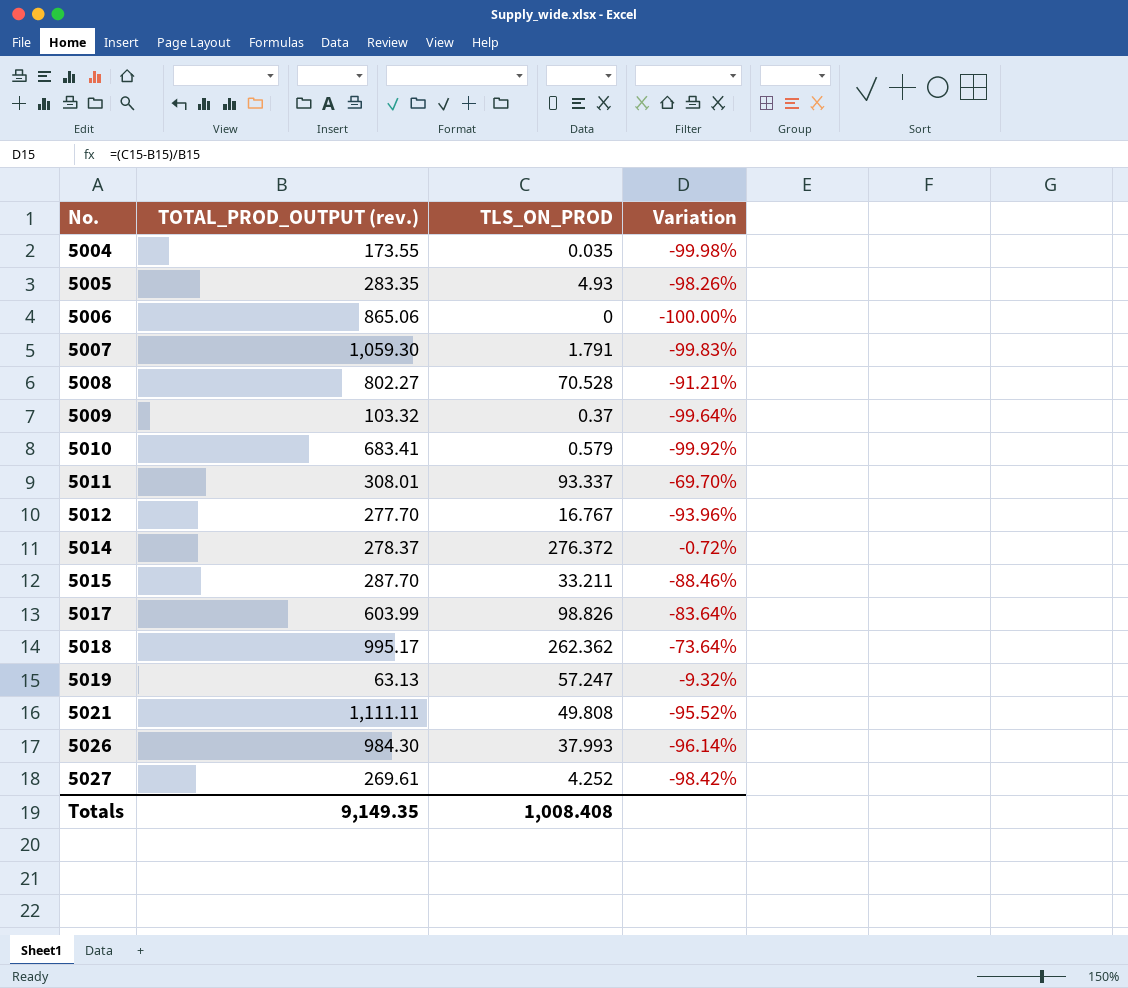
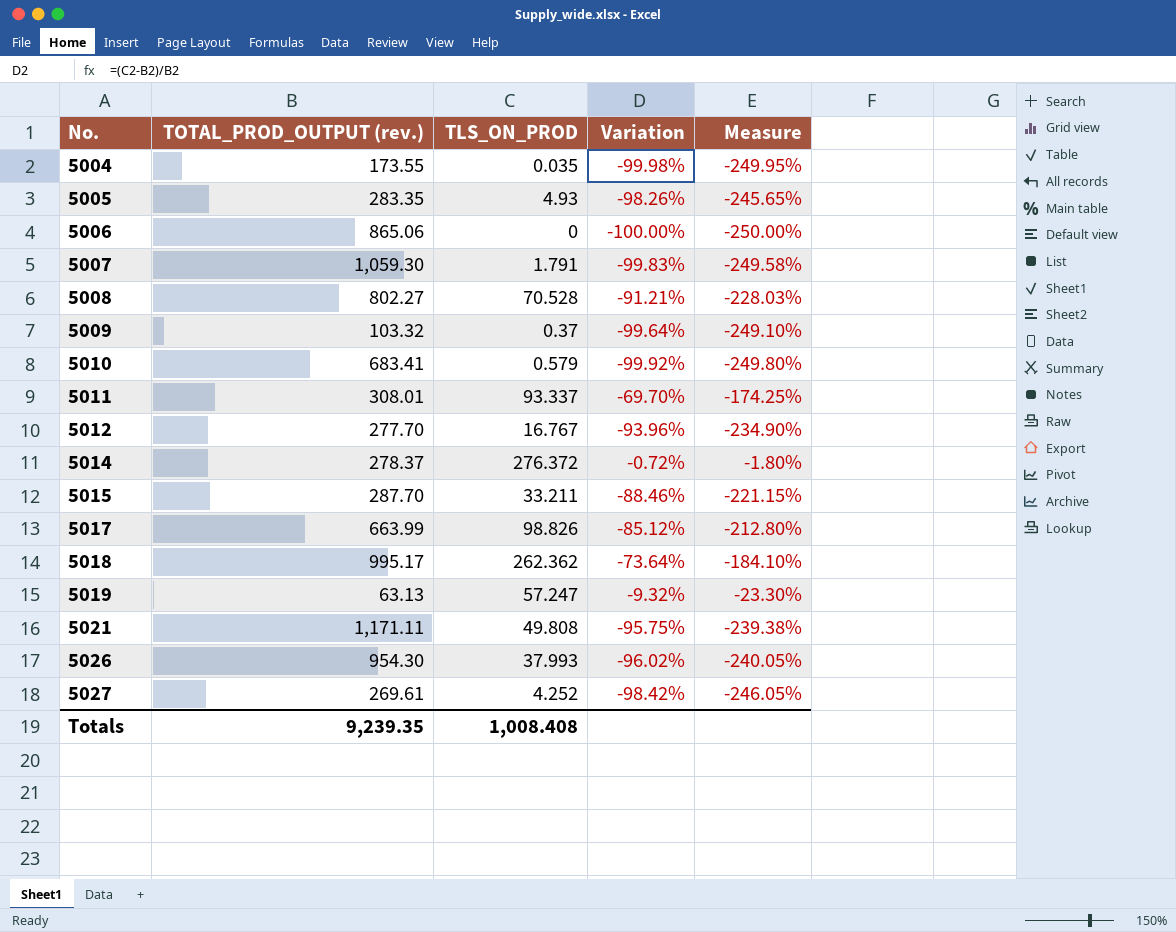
column Measure | formula: none -> [Variation] * 2.5
5017 | TOTAL_PROD_OUTPUT (rev.): 603.99 -> 663.99
5017 | Variation: -83.64% -> -85.12%
5021 | TOTAL_PROD_OUTPUT (rev.): 1,111.11 -> 1,171.11
5021 | Variation: -95.52% -> -95.75%
5026 | TOTAL_PROD_OUTPUT (rev.): 984.30 -> 954.30
5026 | Variation: -96.14% -> -96.02%
Totals | TOTAL_PROD_OUTPUT (rev.): 9,149.35 -> 9,239.35

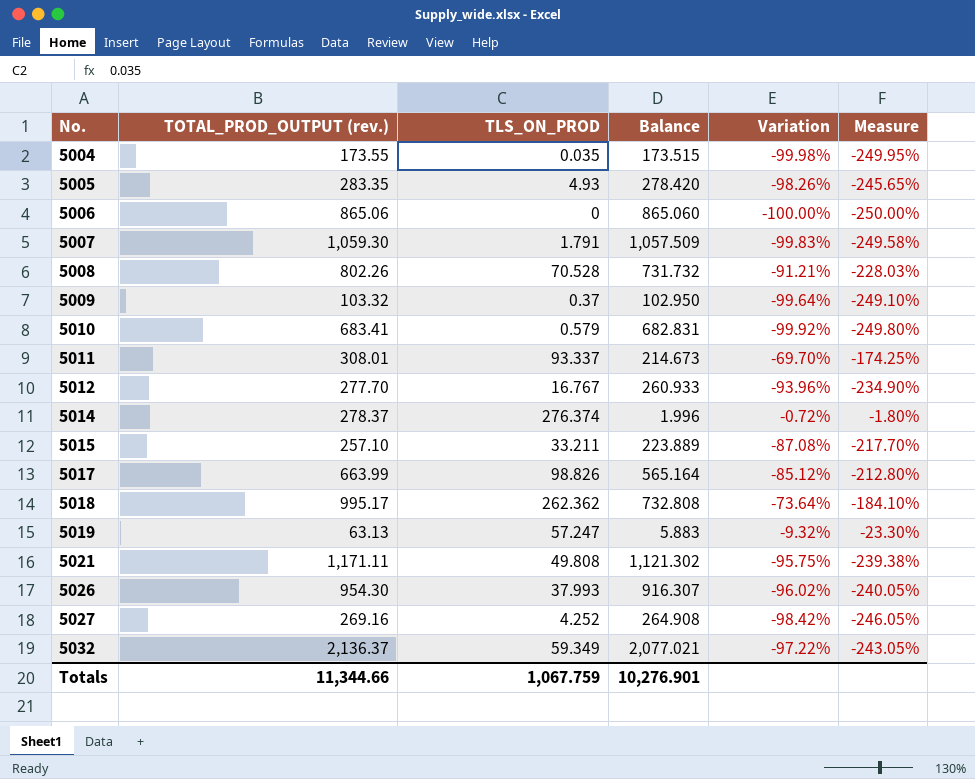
column Balance | formula: none -> [TOTAL_PROD_OUTPUT (rev.)] - [TLS_ON_PROD]
5008 | TOTAL_PROD_OUTPUT (rev.): 802.27 -> 802.26
5014 | TLS_ON_PROD: 276.372 -> 276.374
5015 | TOTAL_PROD_OUTPUT (rev.): 287.70 -> 257.10
5015 | Variation: -88.46% -> -87.08%
5015 | Measure: -221.15% -> -217.70%
5027 | TOTAL_PROD_OUTPUT (rev.): 269.61 -> 269.16
row 5032: none -> 2,136.37 | 59.349 | 2,077.021 | -97.22% | -243.05%
Totals | TOTAL_PROD_OUTPUT (rev.): 9,239.35 -> 11,344.66
Totals | TLS_ON_PROD: 1,008.408 -> 1,067.759

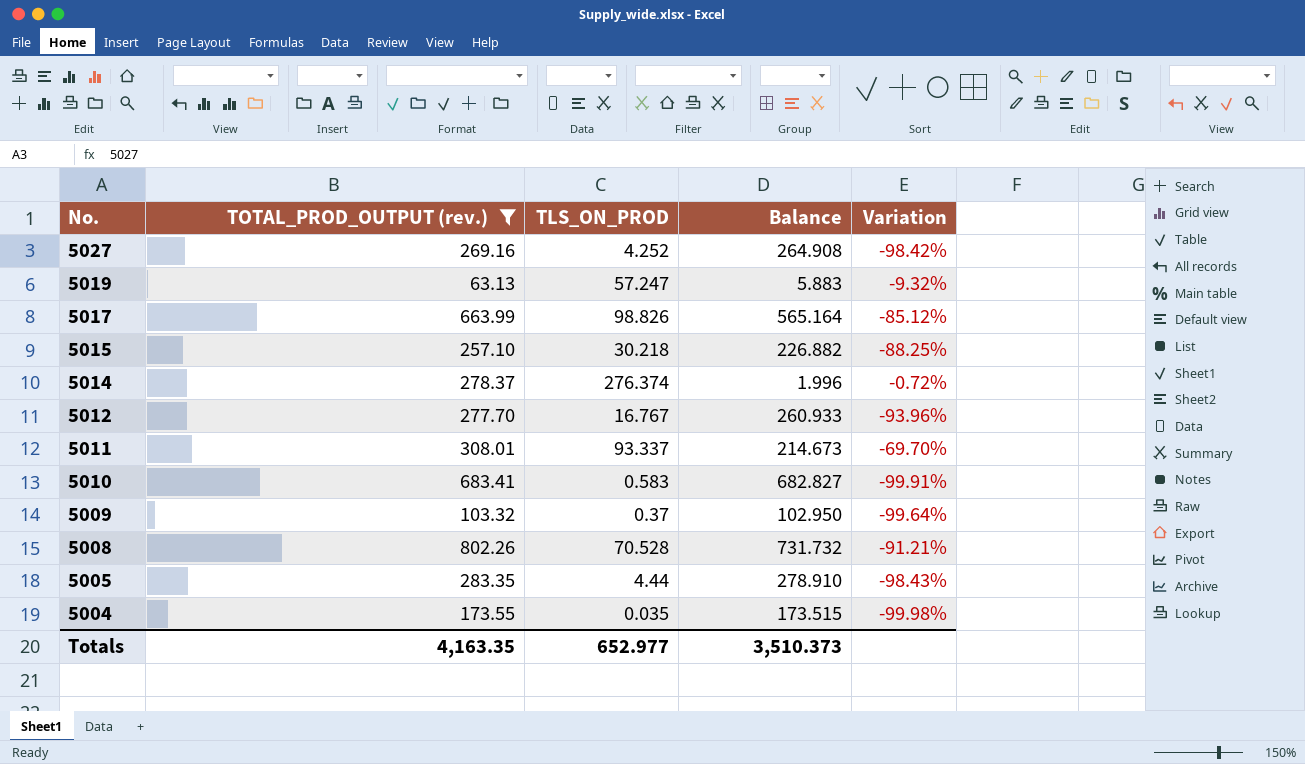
filter: none -> TOTAL_PROD_OUTPUT (rev.) <= 802.26
row order: No. ascending -> No. descending
column Measure | formula: [Variation] * 2.5 -> none
5015 | TLS_ON_PROD: 33.211 -> 30.218
5015 | Balance: 223.889 -> 226.882
5015 | Variation: -87.08% -> -88.25%
5010 | TLS_ON_PROD: 0.579 -> 0.583
5010 | Balance: 682.831 -> 682.827
5010 | Variation: -99.92% -> -99.91%
5005 | TLS_ON_PROD: 4.93 -> 4.44
5005 | Balance: 278.420 -> 278.910
5005 | Variation: -98.26% -> -98.43%
Totals | TOTAL_PROD_OUTPUT (rev.): 11,344.66 -> 4,163.35
Totals | TLS_ON_PROD: 1,067.759 -> 652.977
Totals | Balance: 10,276.901 -> 3,510.373

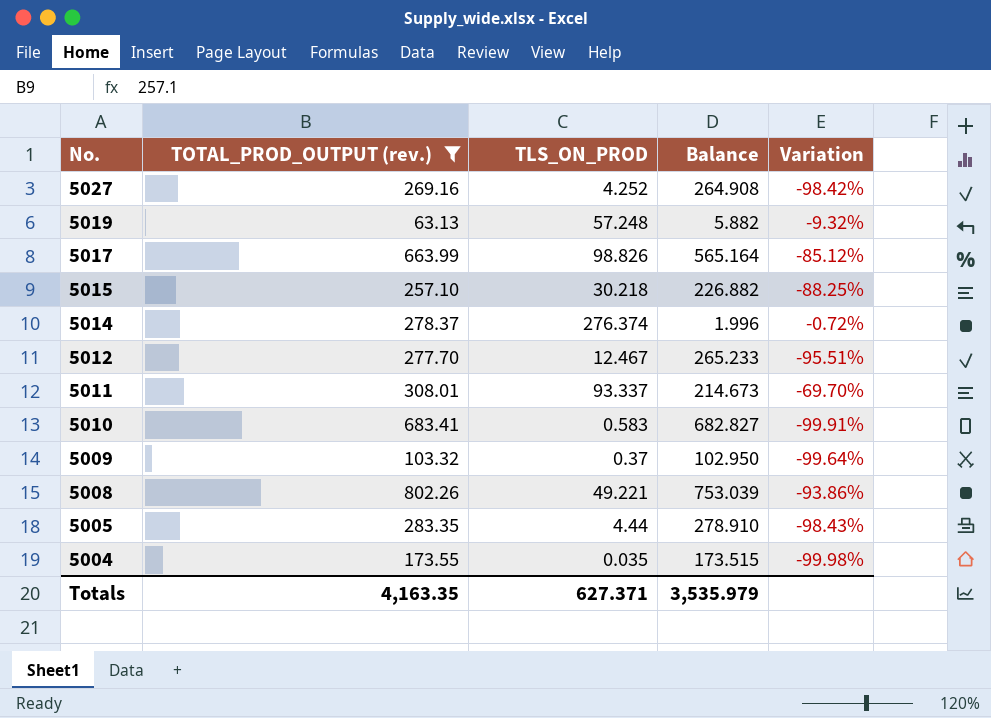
5019 | TLS_ON_PROD: 57.247 -> 57.248
5019 | Balance: 5.883 -> 5.882
5012 | TLS_ON_PROD: 16.767 -> 12.467
5012 | Balance: 260.933 -> 265.233
5012 | Variation: -93.96% -> -95.51%
5008 | TLS_ON_PROD: 70.528 -> 49.221
5008 | Balance: 731.732 -> 753.039
5008 | Variation: -91.21% -> -93.86%
Totals | TLS_ON_PROD: 652.977 -> 627.371
Totals | Balance: 3,510.373 -> 3,535.979

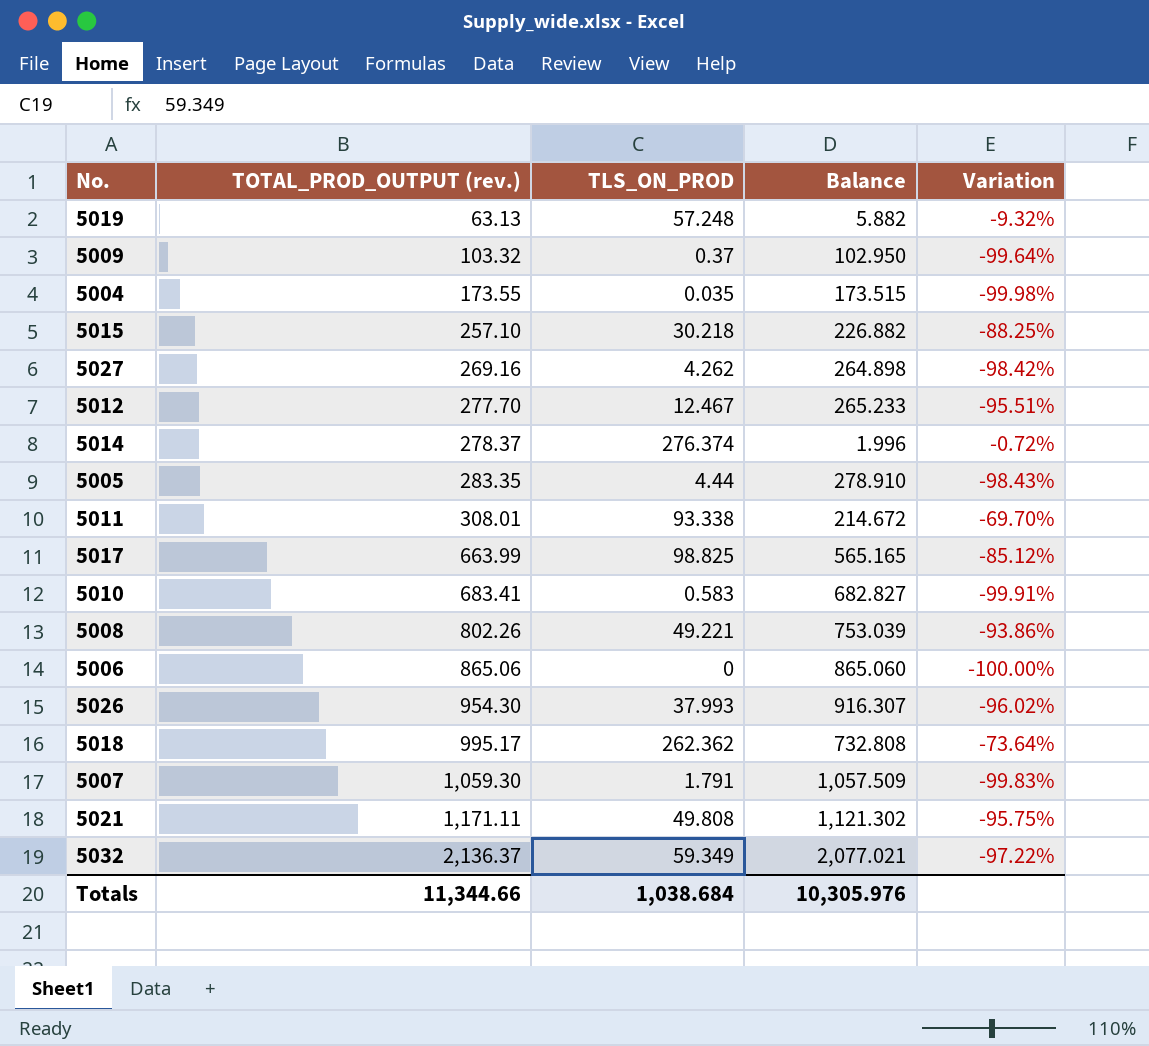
filter: TOTAL_PROD_OUTPUT (rev.) <= 802.26 -> none
row order: No. descending -> TOTAL_PROD_OUTPUT (rev.) ascending
5027 | TLS_ON_PROD: 4.252 -> 4.262
5027 | Balance: 264.908 -> 264.898
5011 | TLS_ON_PROD: 93.337 -> 93.338
5011 | Balance: 214.673 -> 214.672
5017 | TLS_ON_PROD: 98.826 -> 98.825
5017 | Balance: 565.164 -> 565.165
Totals | TOTAL_PROD_OUTPUT (rev.): 4,163.35 -> 11,344.66
Totals | TLS_ON_PROD: 627.371 -> 1,038.684
Totals | Balance: 3,535.979 -> 10,305.976

